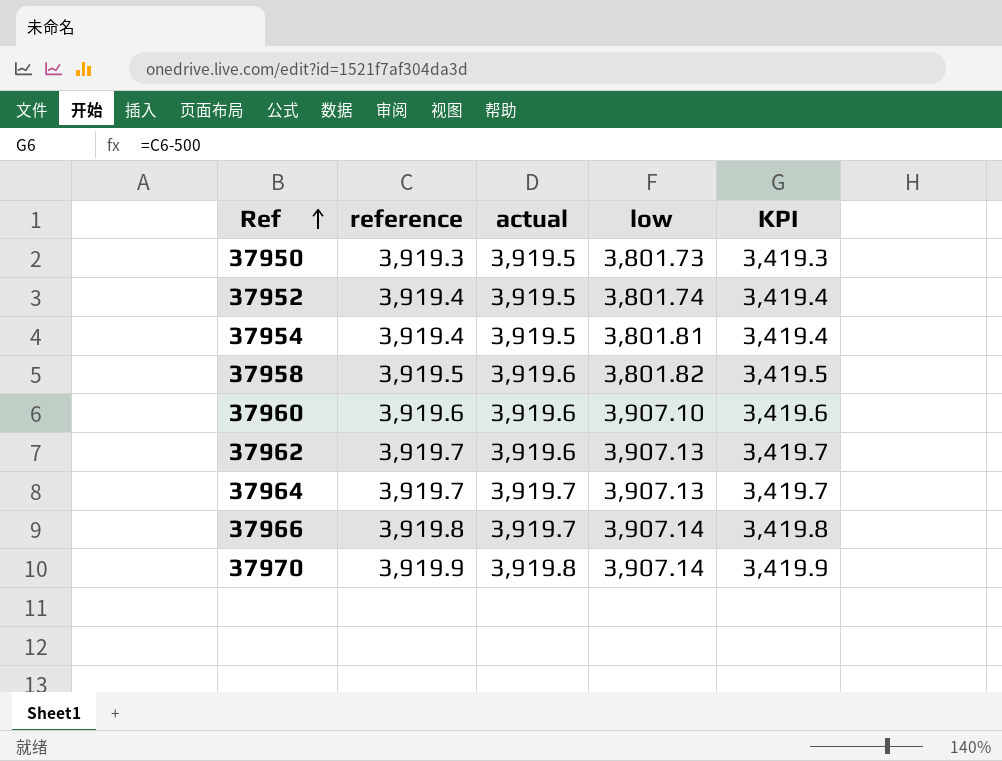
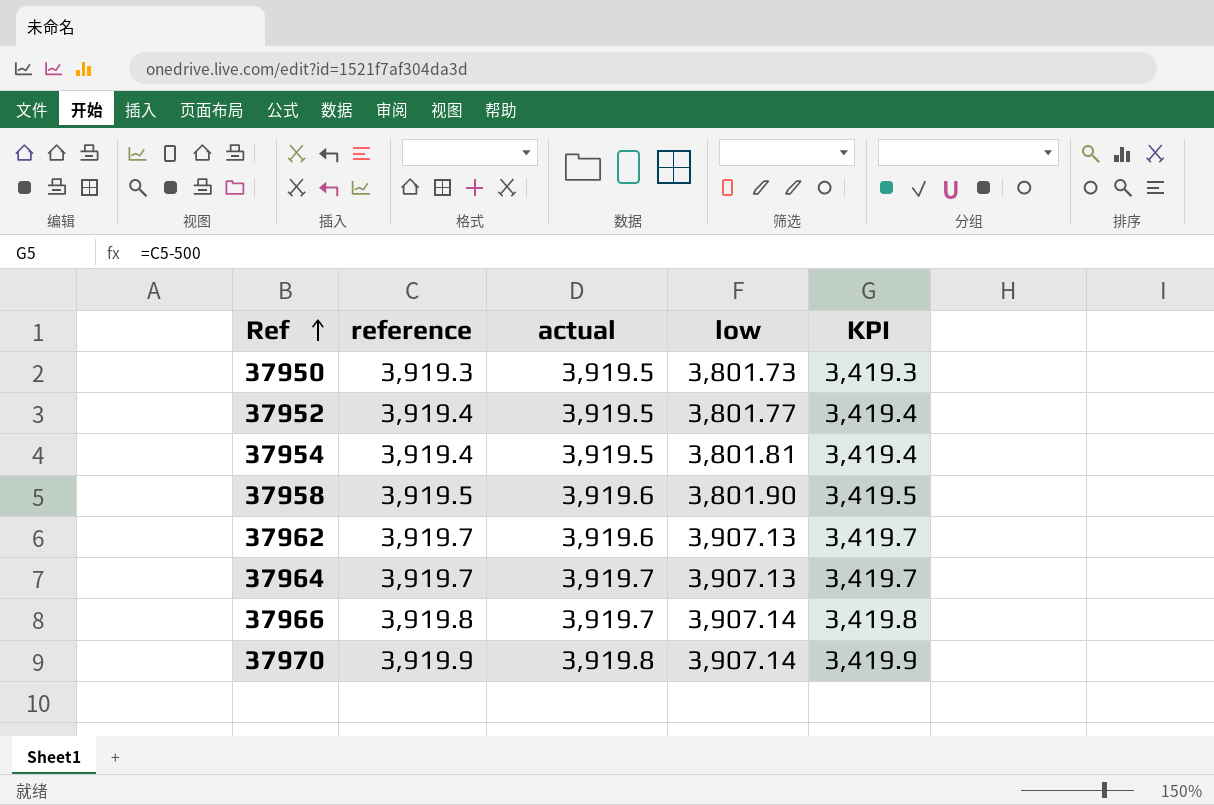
row 37960: 3,919.6 | 3,919.6 | 3,907.10 | 3,419.6 -> none
37952 | low: 3,801.74 -> 3,801.77
37958 | low: 3,801.82 -> 3,801.90

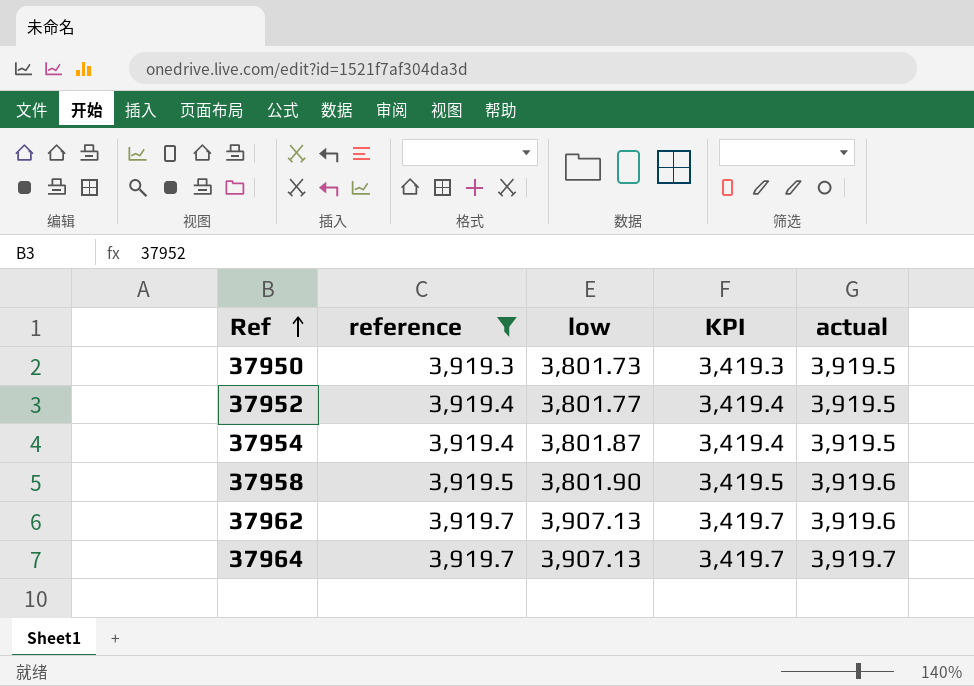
filter: none -> reference <= 3,919.7
column actual | position: 3 -> 5
37954 | low: 3,801.81 -> 3,801.87

